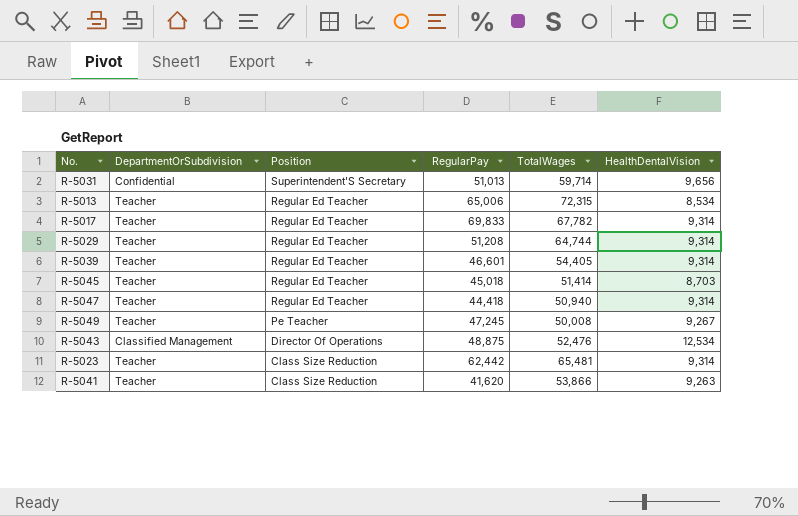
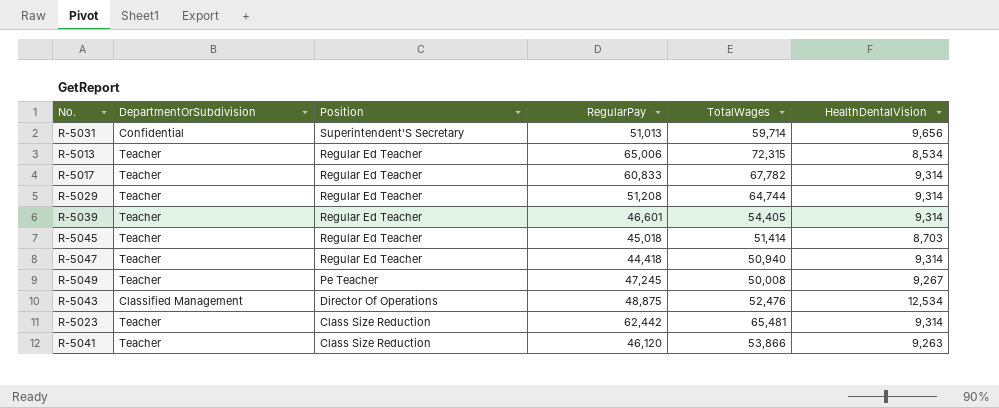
R-5017 | RegularPay: 69,833 -> 60,833
R-5041 | RegularPay: 41,620 -> 46,120

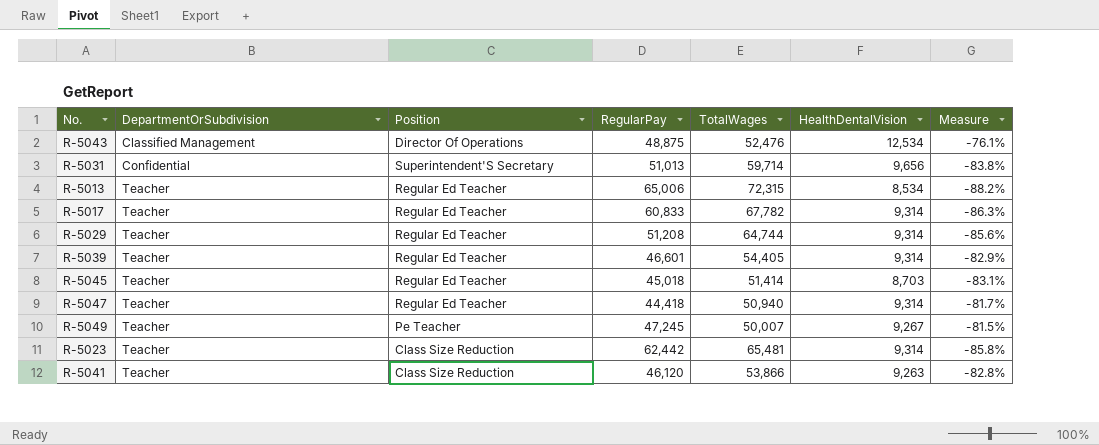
row order: Position descending -> DepartmentOrSubdivision ascending
column Measure | formula: none -> ([HealthDentalVision] - [TotalWages]) / [TotalWages]
R-5049 | TotalWages: 50,008 -> 50,007

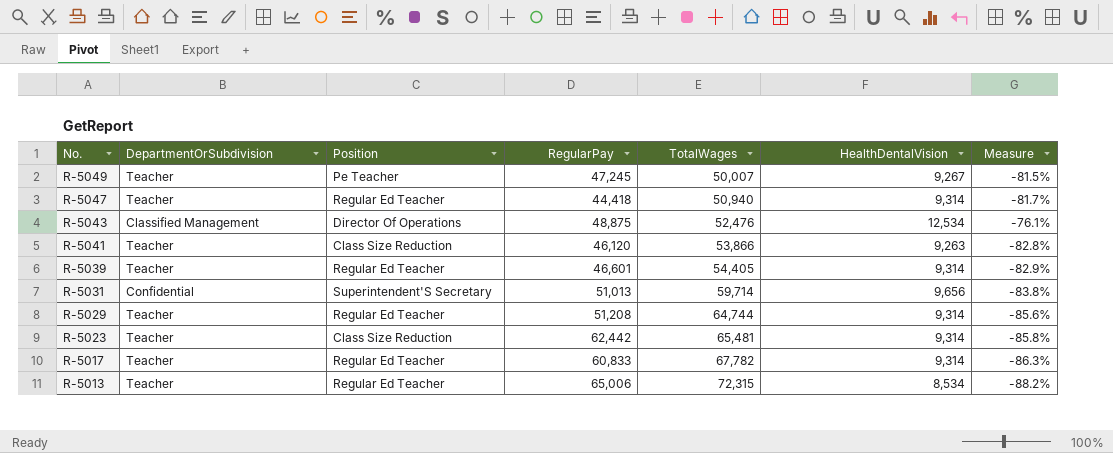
row order: DepartmentOrSubdivision ascending -> No. descending
row R-5045: Teacher | Regular Ed Teacher | 45,018 | 51,414 | 8,703 | -83.1% -> none

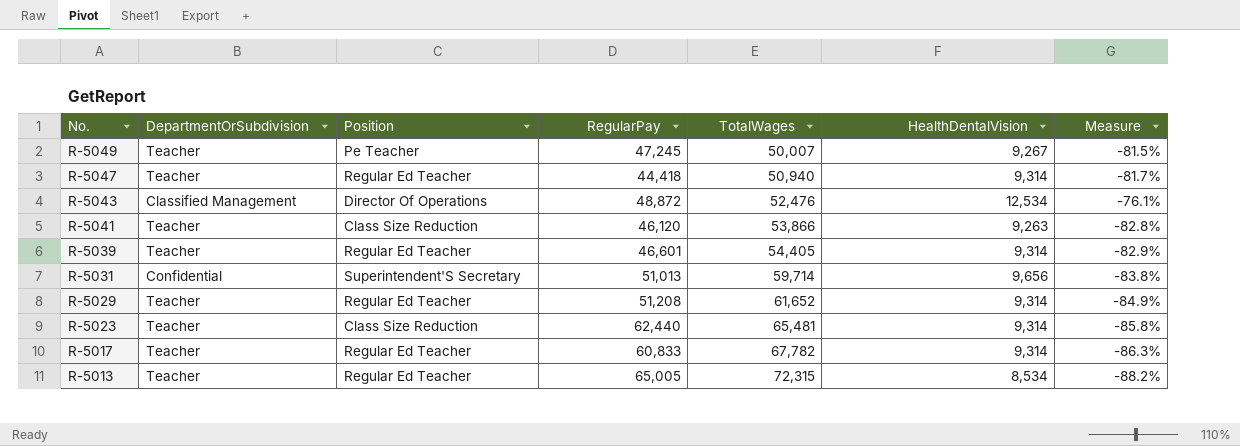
R-5043 | RegularPay: 48,875 -> 48,872
R-5029 | TotalWages: 64,744 -> 61,652
R-5029 | Measure: -85.6% -> -84.9%
R-5023 | RegularPay: 62,442 -> 62,440
R-5013 | RegularPay: 65,006 -> 65,005

